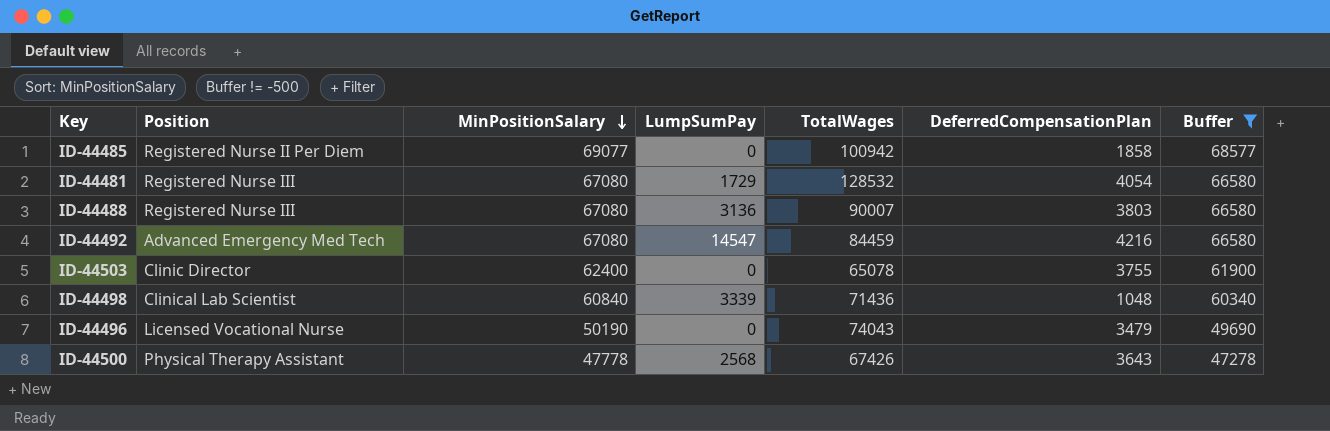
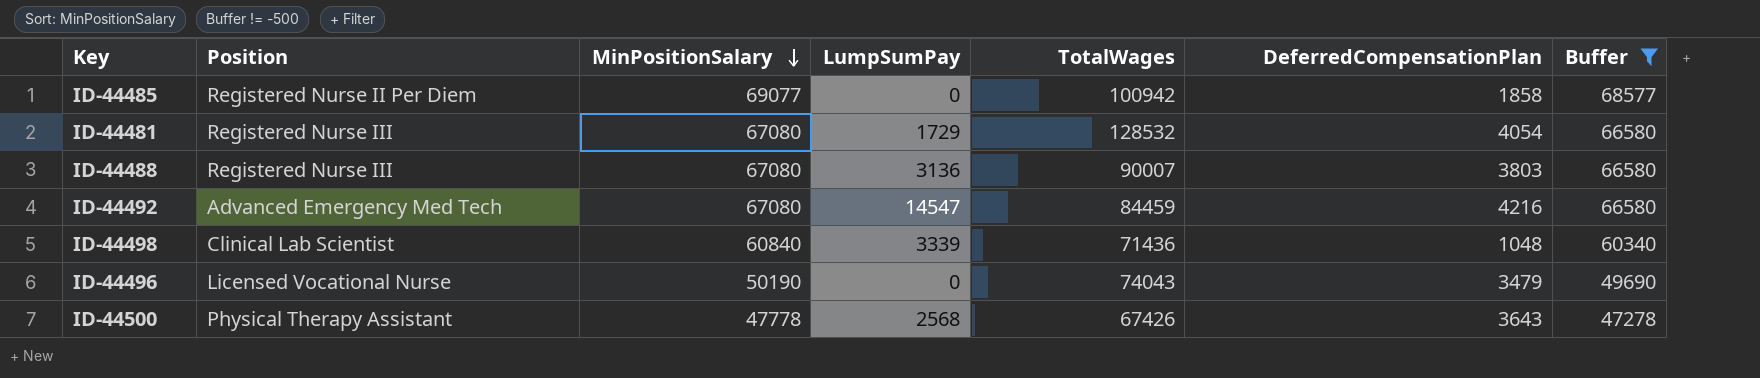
row ID-44503: Clinic Director | 62400 | 0 | 65078 | 3755 | 61900 -> none

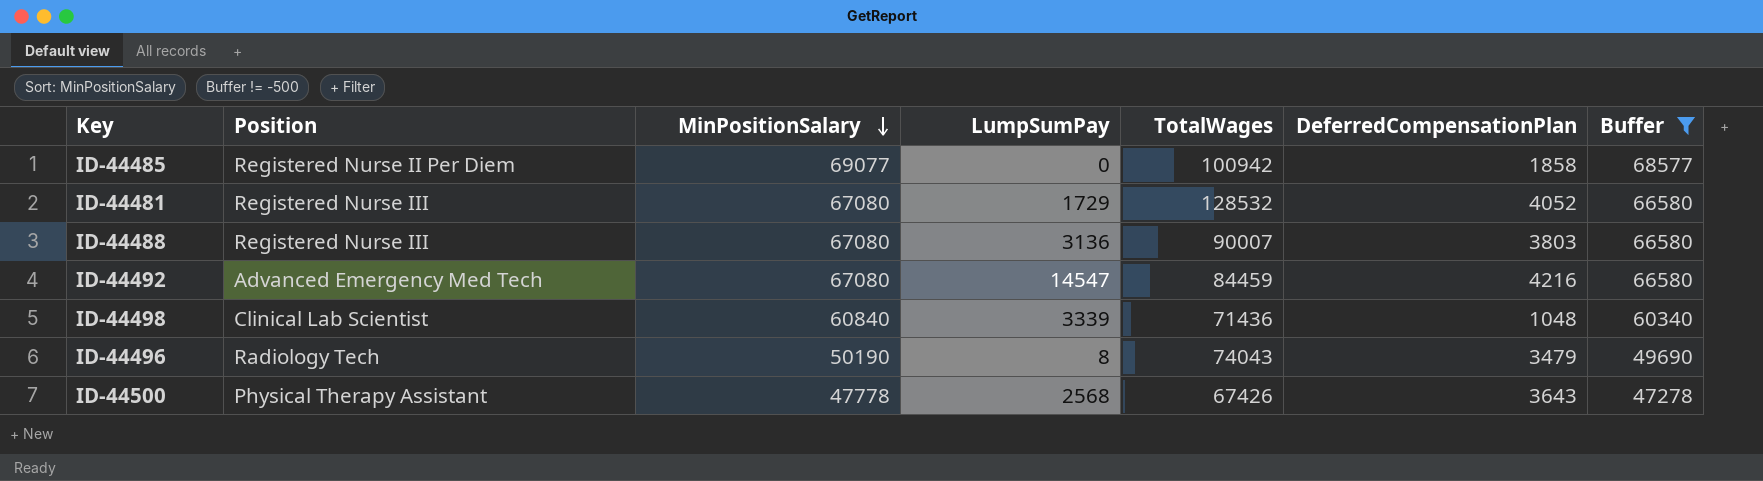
ID-44481 | DeferredCompensationPlan: 4054 -> 4052
ID-44496 | Position: Licensed Vocational Nurse -> Radiology Tech
ID-44496 | LumpSumPay: 0 -> 8

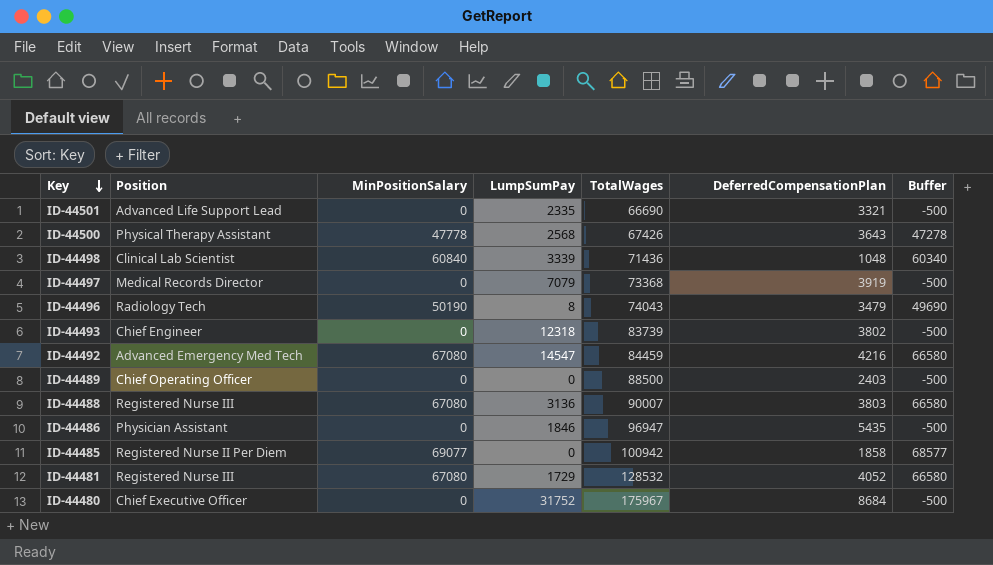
filter: Buffer != -500 -> none
row order: MinPositionSalary descending -> Key descending

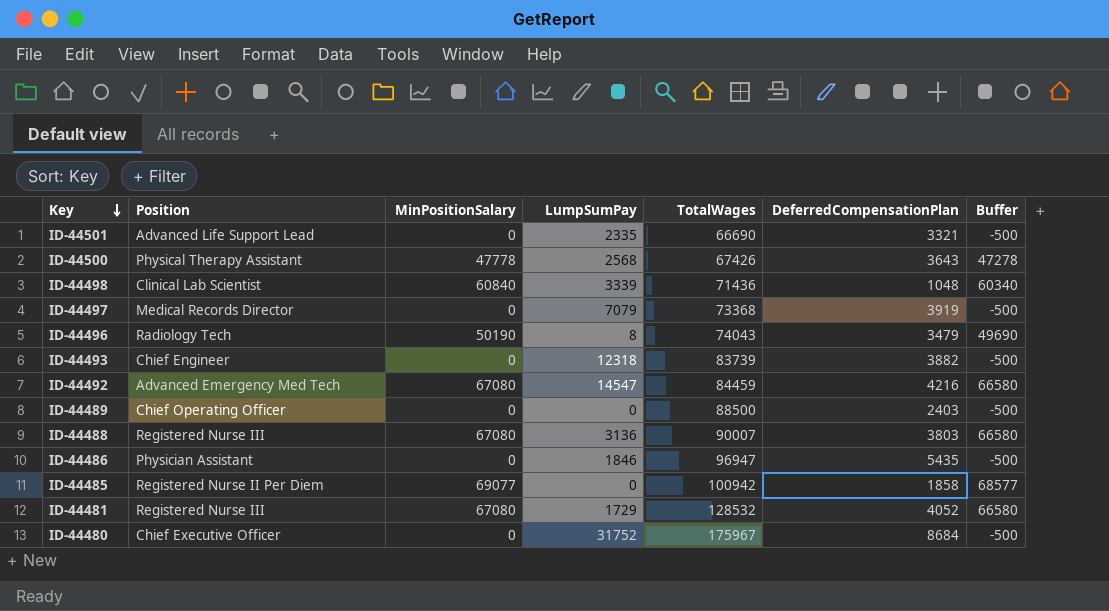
ID-44493 | DeferredCompensationPlan: 3802 -> 3882

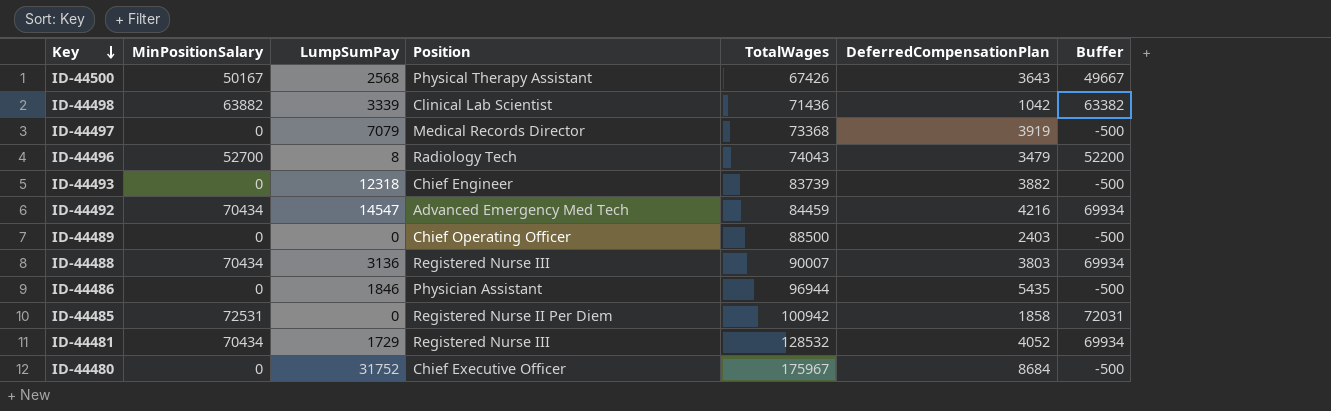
column Position | position: 2 -> 4
row ID-44501: Advanced Life Support Lead | 0 | 2335 | 66690 | 3321 | -500 -> none
ID-44500 | MinPositionSalary: 47778 -> 50167
ID-44500 | Buffer: 47278 -> 49667
ID-44498 | MinPositionSalary: 60840 -> 63882
ID-44498 | DeferredCompensationPlan: 1048 -> 1042
ID-44498 | Buffer: 60340 -> 63382
ID-44496 | MinPositionSalary: 50190 -> 52700
ID-44496 | Buffer: 49690 -> 52200
ID-44492 | MinPositionSalary: 67080 -> 70434
ID-44492 | Buffer: 66580 -> 69934
ID-44488 | MinPositionSalary: 67080 -> 70434
ID-44488 | Buffer: 66580 -> 69934
ID-44486 | TotalWages: 96947 -> 96944
ID-44485 | MinPositionSalary: 69077 -> 72531
ID-44485 | Buffer: 68577 -> 72031
ID-44481 | MinPositionSalary: 67080 -> 70434
ID-44481 | Buffer: 66580 -> 69934

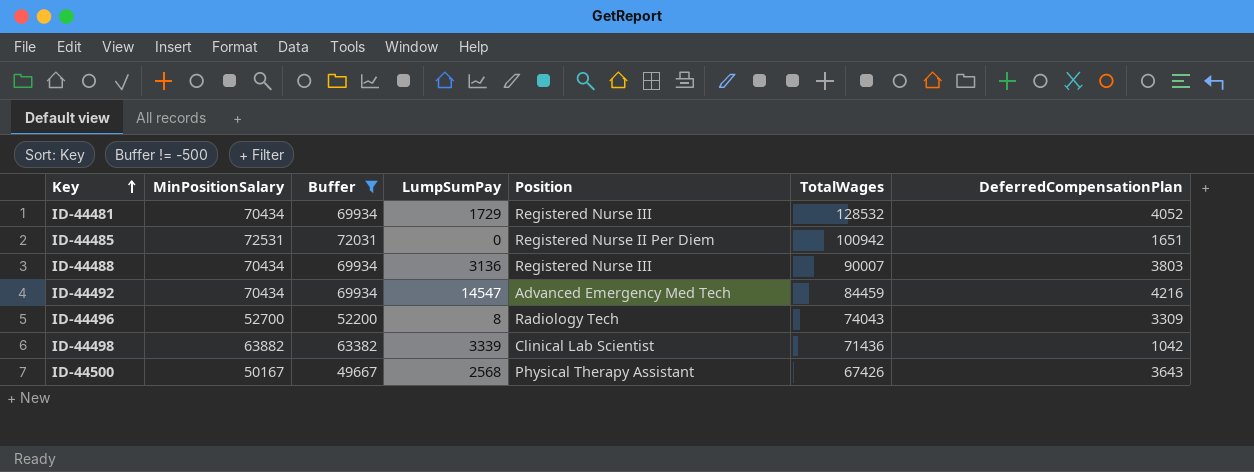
filter: none -> Buffer != -500
row order: Key descending -> Key ascending
column Buffer | position: 7 -> 3
ID-44485 | DeferredCompensationPlan: 1858 -> 1651
ID-44496 | DeferredCompensationPlan: 3479 -> 3309

